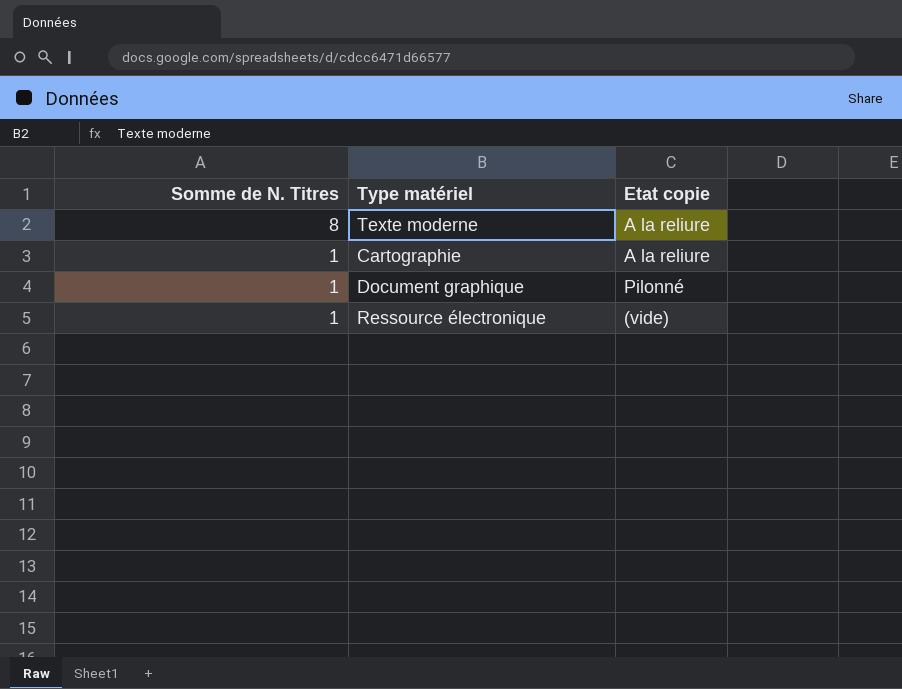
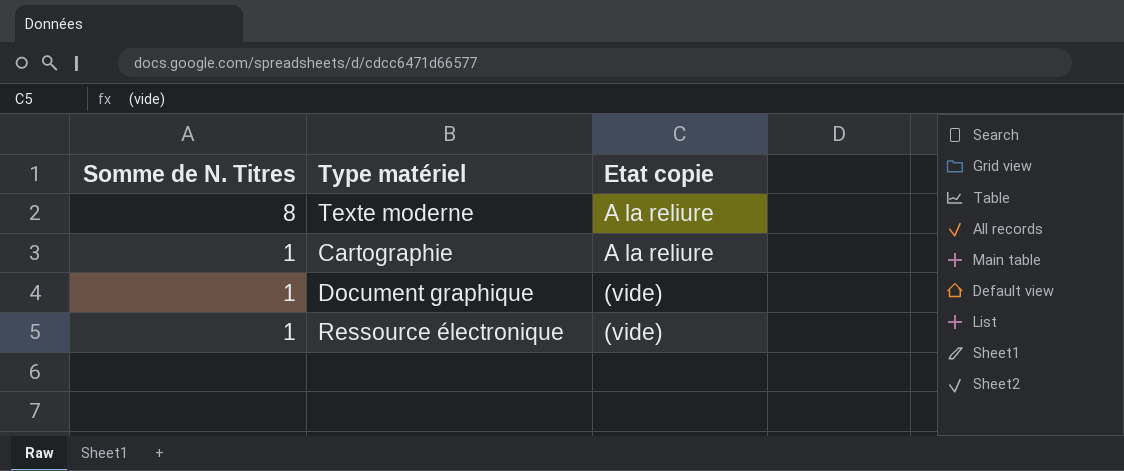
Document graphique | Etat copie: Pilonné -> (vide)

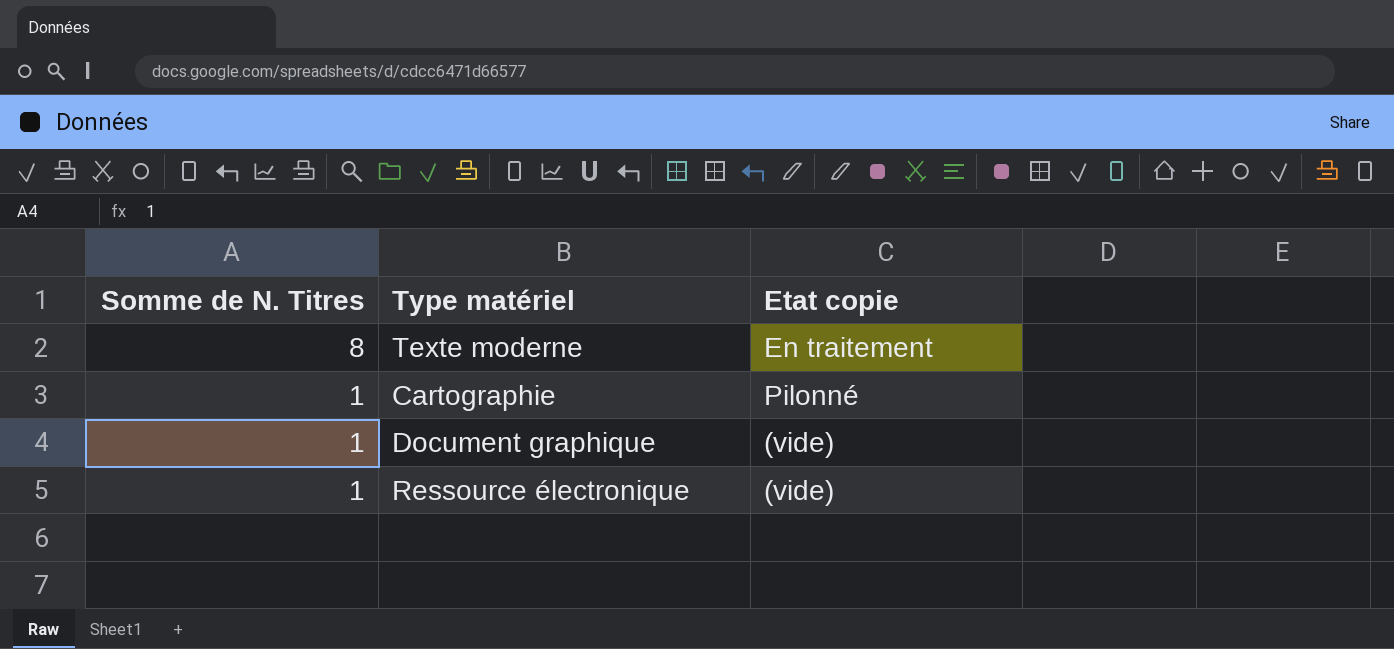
Texte moderne | Etat copie: A la reliure -> En traitement
Cartographie | Etat copie: A la reliure -> Pilonné

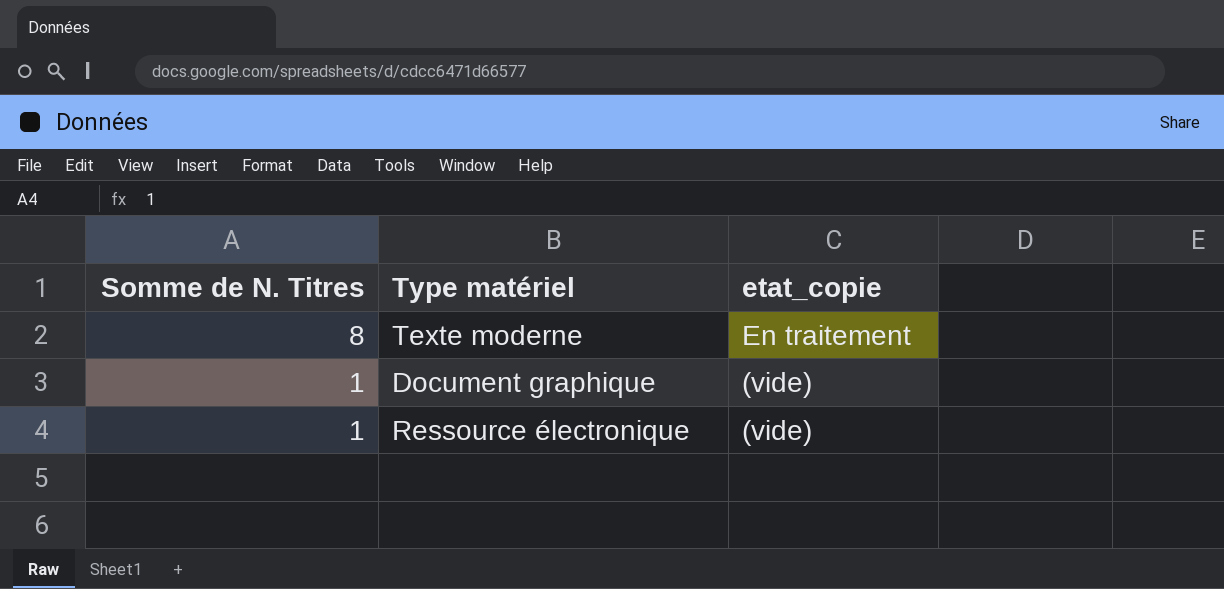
column name: Etat copie -> etat_copie
row Cartographie: 1 | Pilonné -> none

